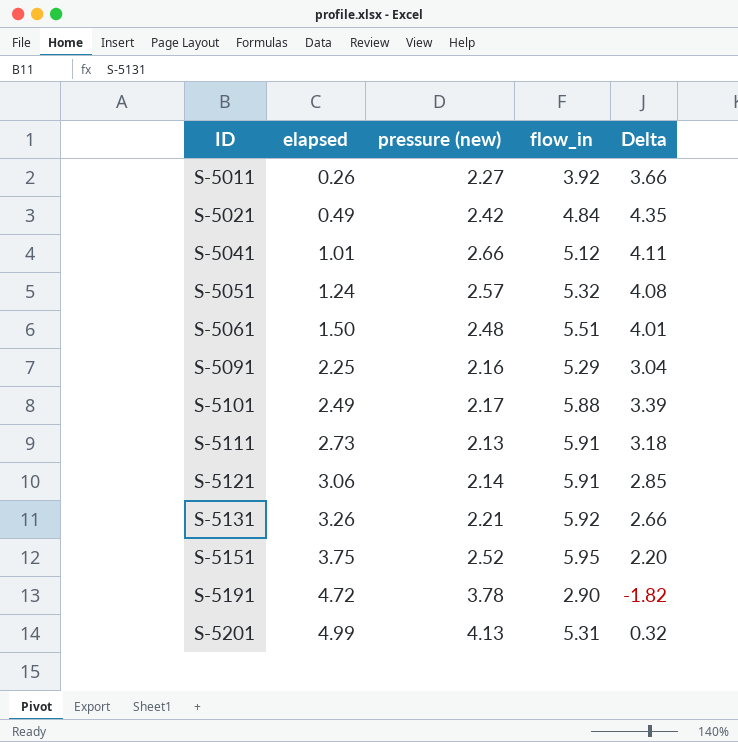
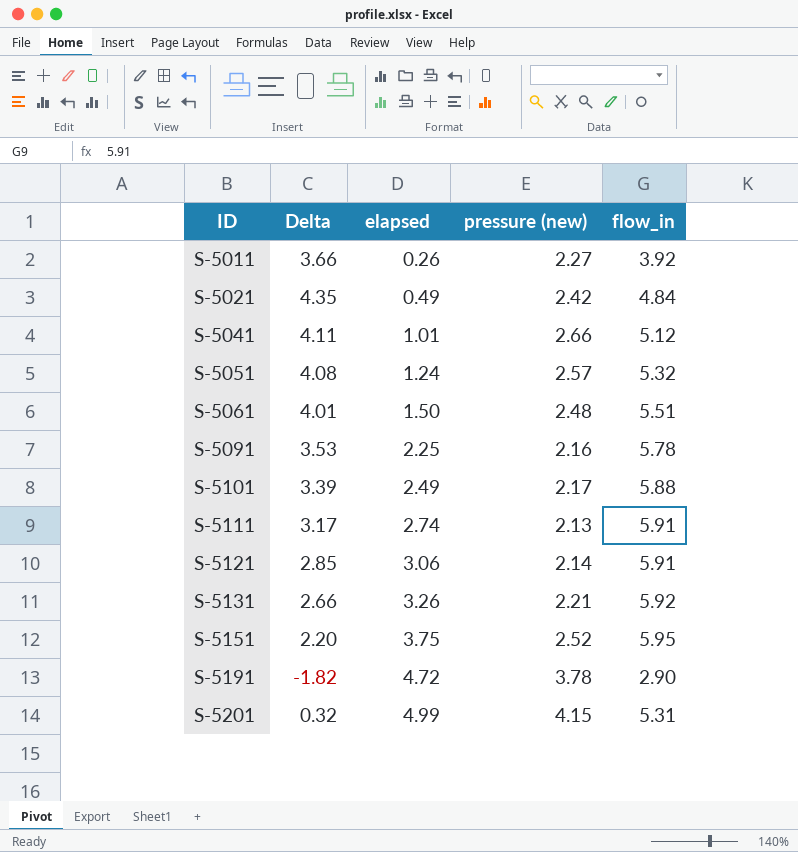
column Delta | position: 5 -> 2
S-5091 | Delta: 3.04 -> 3.53
S-5091 | flow_in: 5.29 -> 5.78
S-5111 | Delta: 3.18 -> 3.17
S-5111 | elapsed: 2.73 -> 2.74
S-5201 | pressure (new): 4.13 -> 4.15

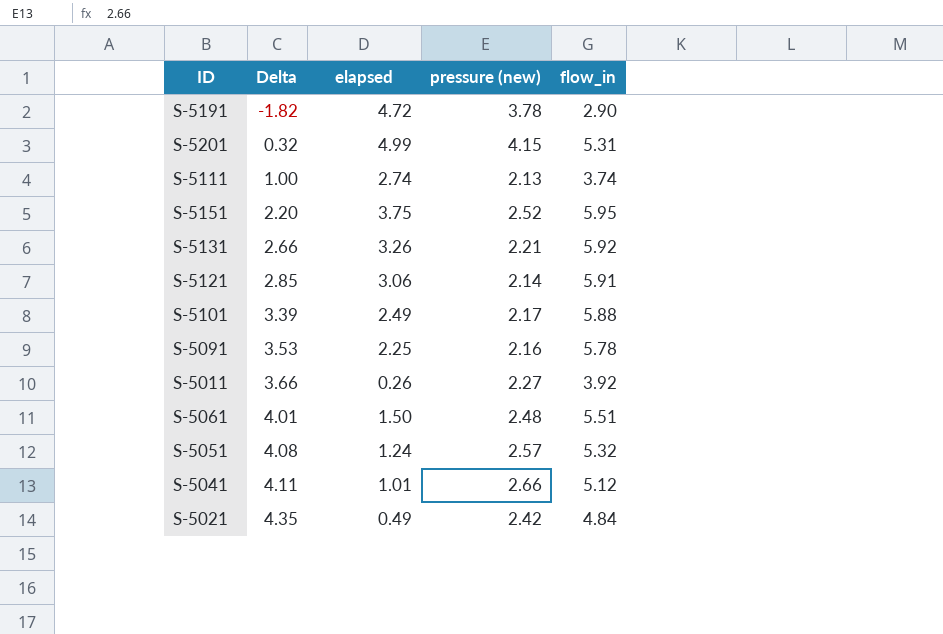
row order: ID ascending -> Delta ascending
S-5111 | Delta: 3.17 -> 1.00
S-5111 | flow_in: 5.91 -> 3.74

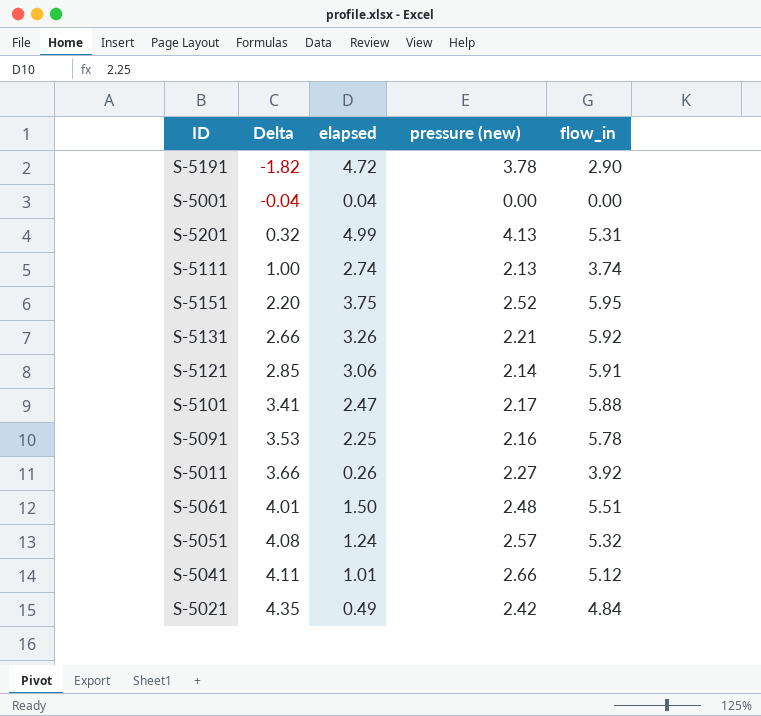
row S-5001: none -> -0.04 | 0.04 | 0.00 | 0.00
S-5201 | pressure (new): 4.15 -> 4.13
S-5101 | Delta: 3.39 -> 3.41
S-5101 | elapsed: 2.49 -> 2.47

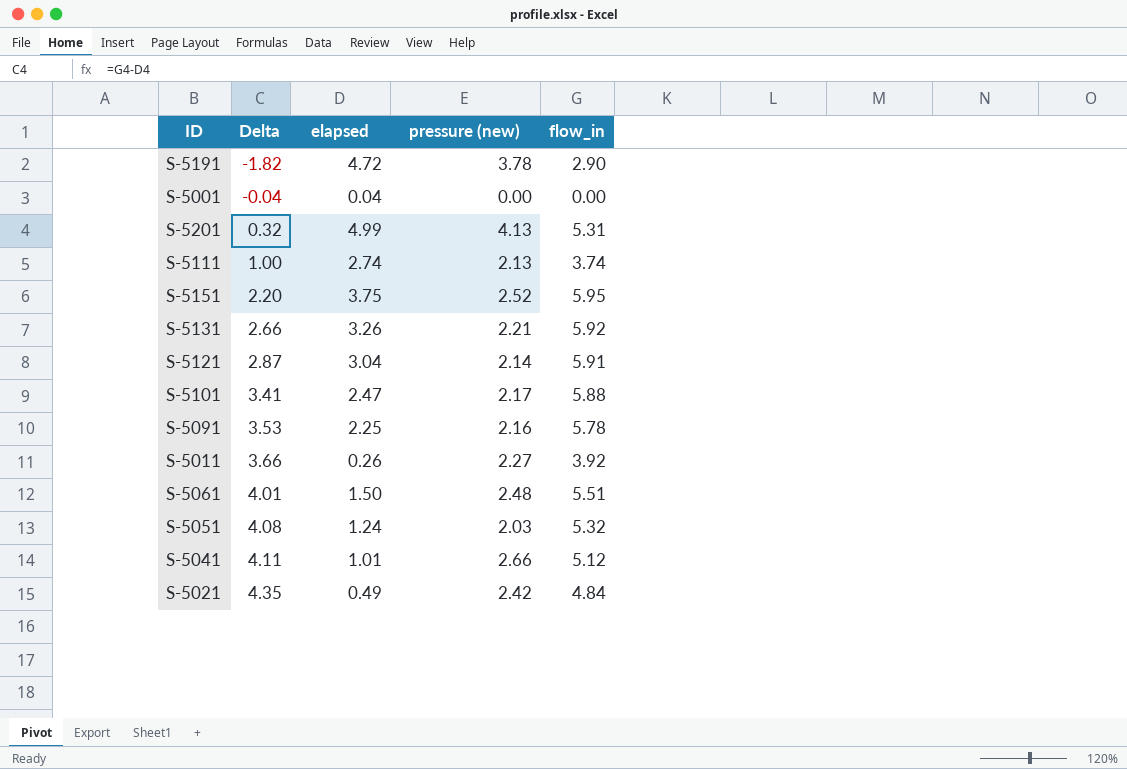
S-5121 | Delta: 2.85 -> 2.87
S-5121 | elapsed: 3.06 -> 3.04
S-5051 | pressure (new): 2.57 -> 2.03

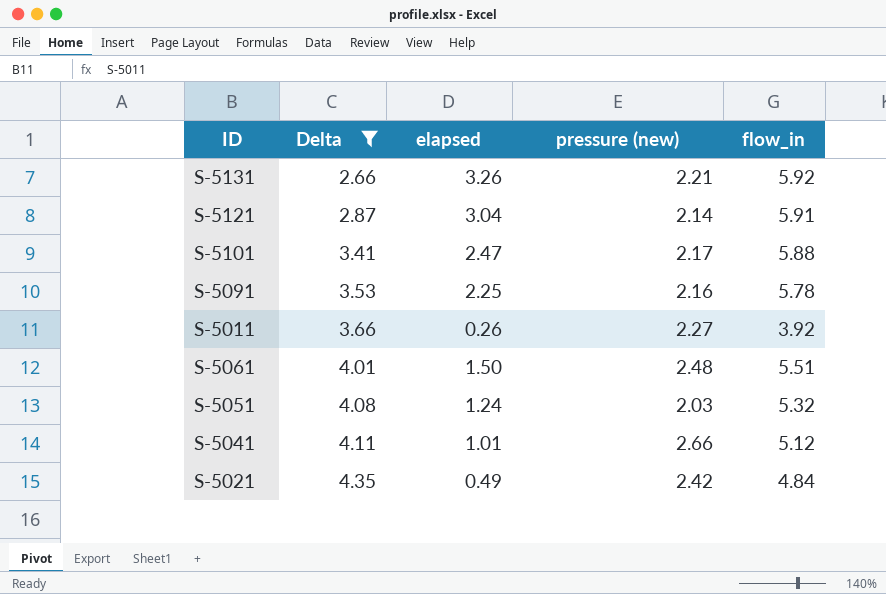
filter: none -> Delta >= 2.66

